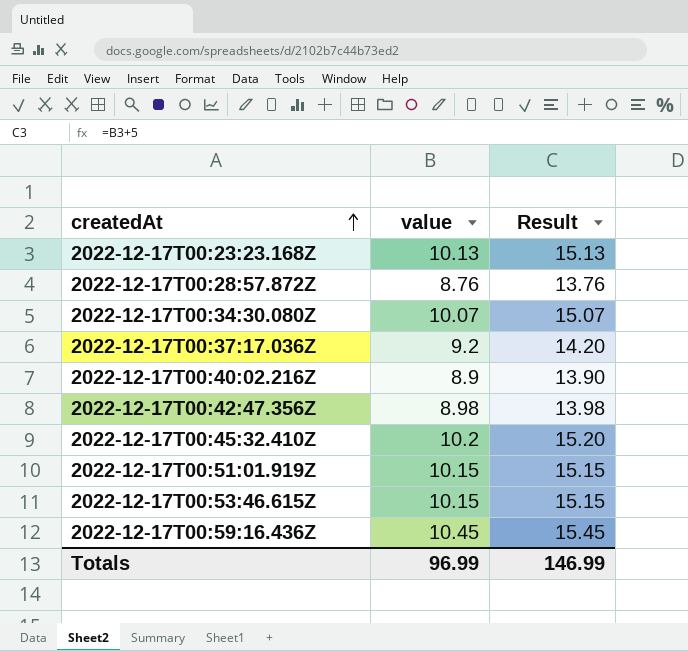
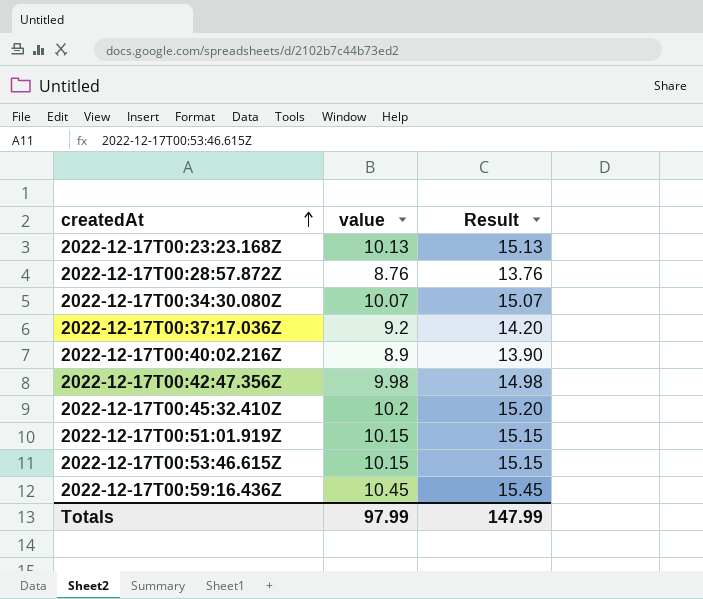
2022-12-17T00:42:47.356Z | value: 8.98 -> 9.98
2022-12-17T00:42:47.356Z | Result: 13.98 -> 14.98
Totals | value: 96.99 -> 97.99
Totals | Result: 146.99 -> 147.99

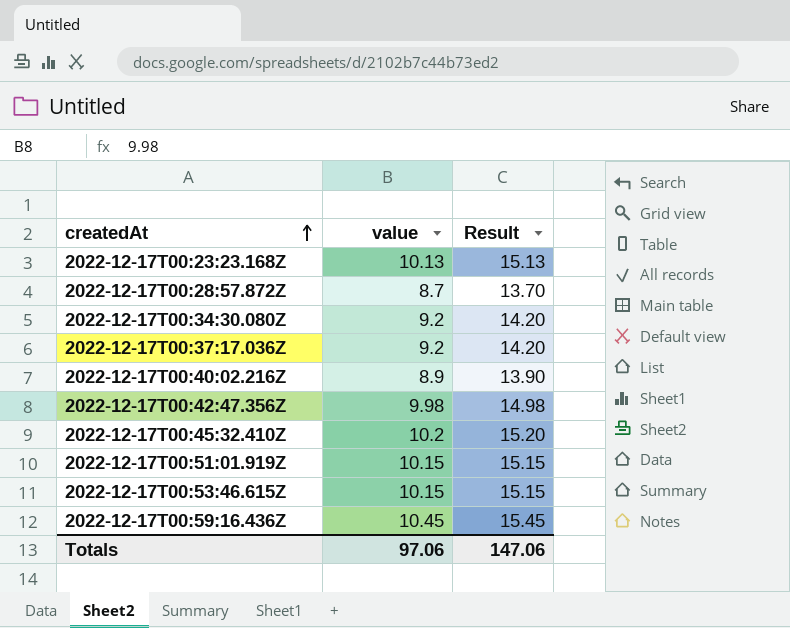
2022-12-17T00:28:57.872Z | value: 8.76 -> 8.7
2022-12-17T00:28:57.872Z | Result: 13.76 -> 13.70
2022-12-17T00:34:30.080Z | value: 10.07 -> 9.2
2022-12-17T00:34:30.080Z | Result: 15.07 -> 14.20
Totals | value: 97.99 -> 97.06
Totals | Result: 147.99 -> 147.06

